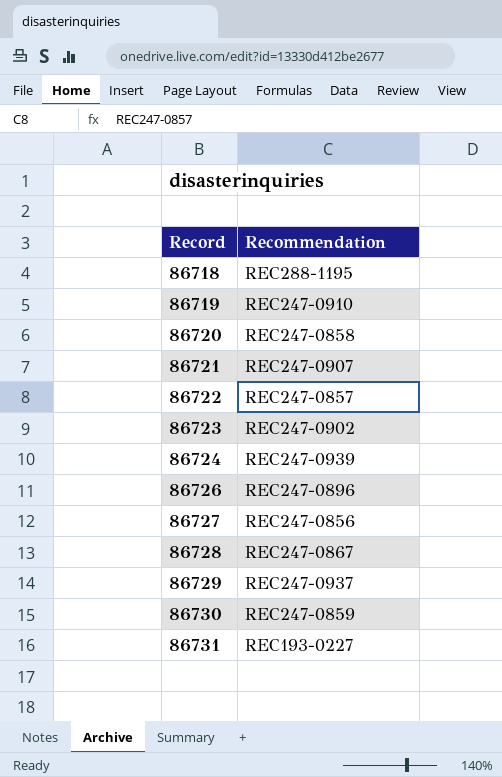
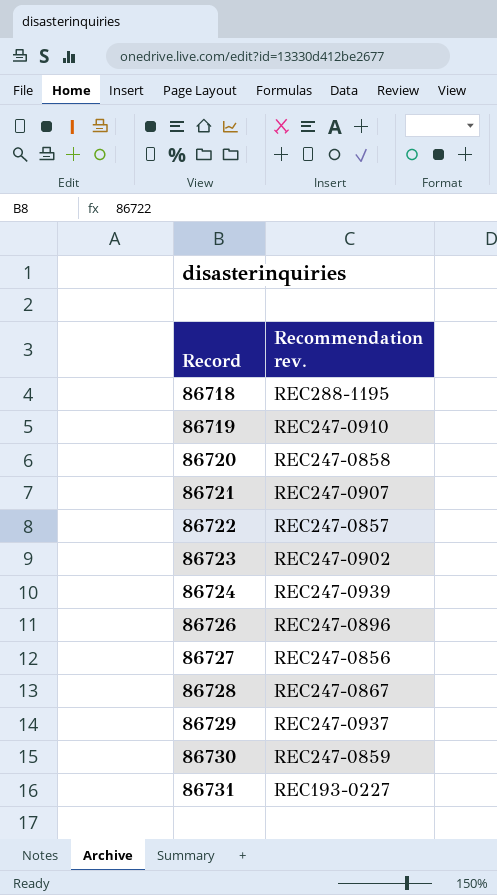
column name: Recommendation -> Recommendation rev.

